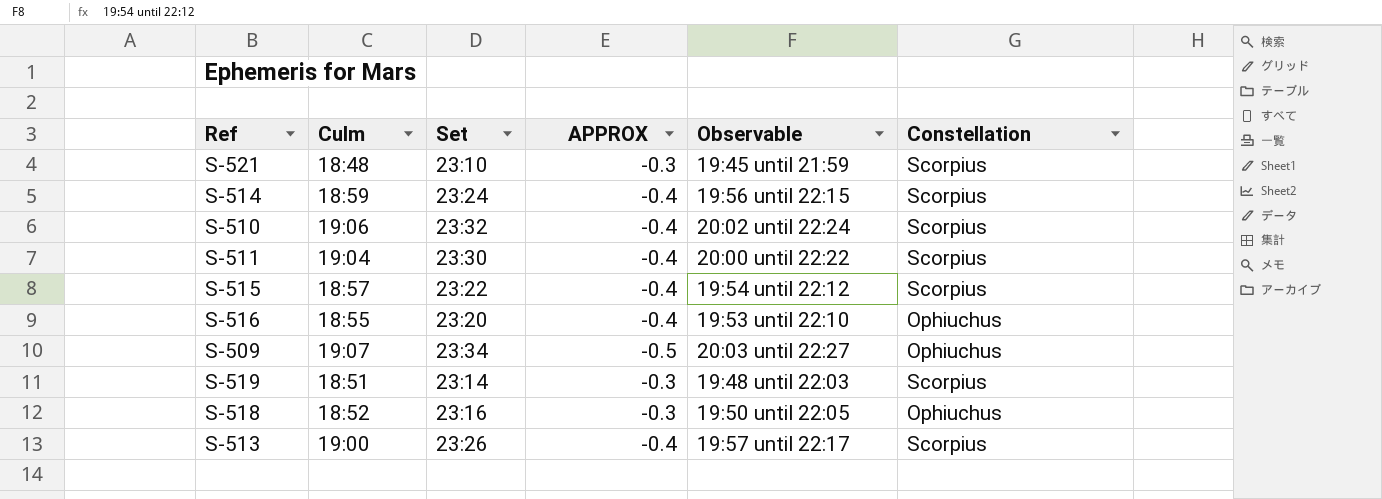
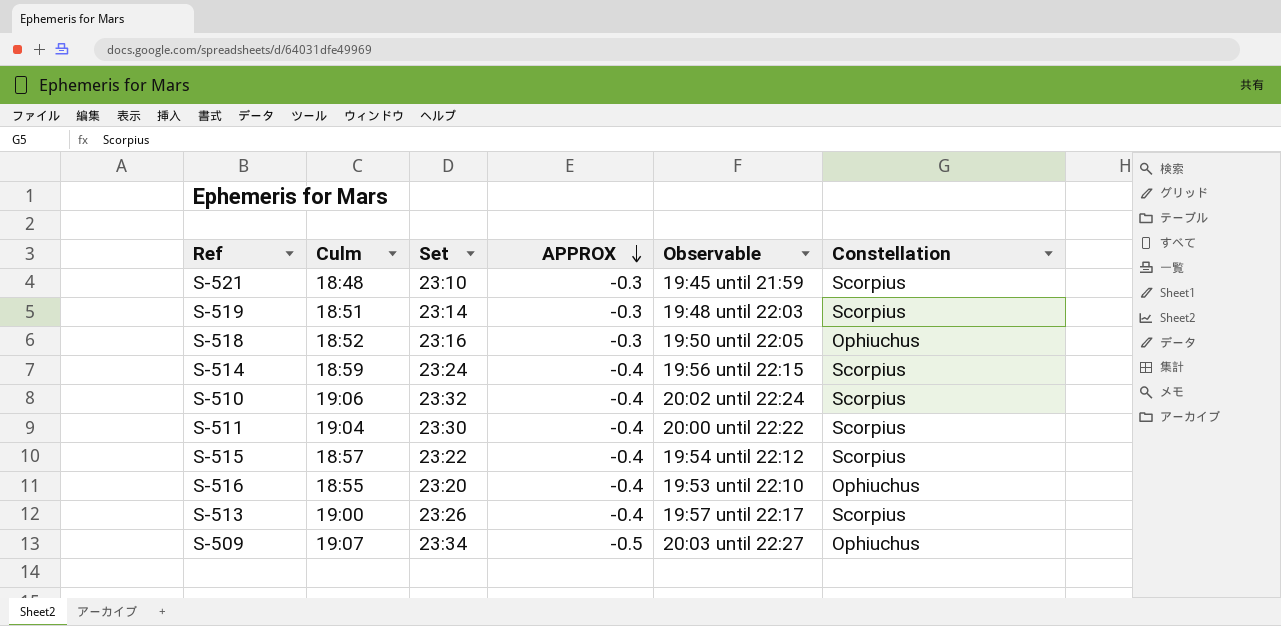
row order: none -> APPROX descending

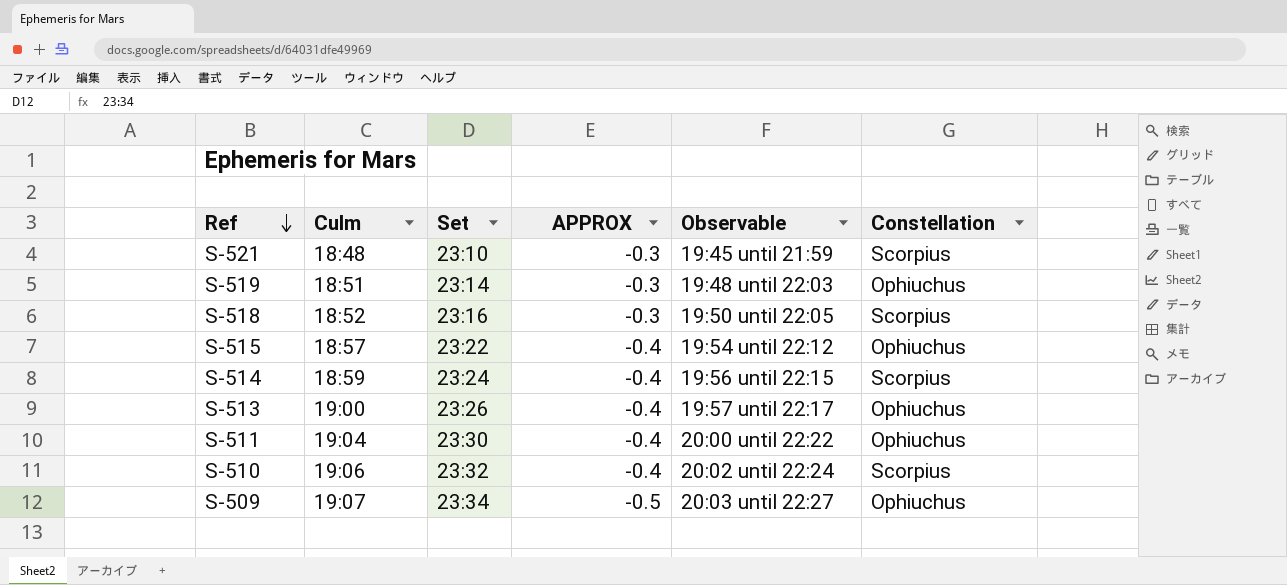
row order: APPROX descending -> Ref descending
row S-516: 18:55 | 23:20 | -0.4 | 19:53 until 22:10 | Ophiuchus -> none
S-519 | Constellation: Scorpius -> Ophiuchus
S-518 | Constellation: Ophiuchus -> Scorpius
S-515 | Constellation: Scorpius -> Ophiuchus
S-513 | Constellation: Scorpius -> Ophiuchus
S-511 | Constellation: Scorpius -> Ophiuchus

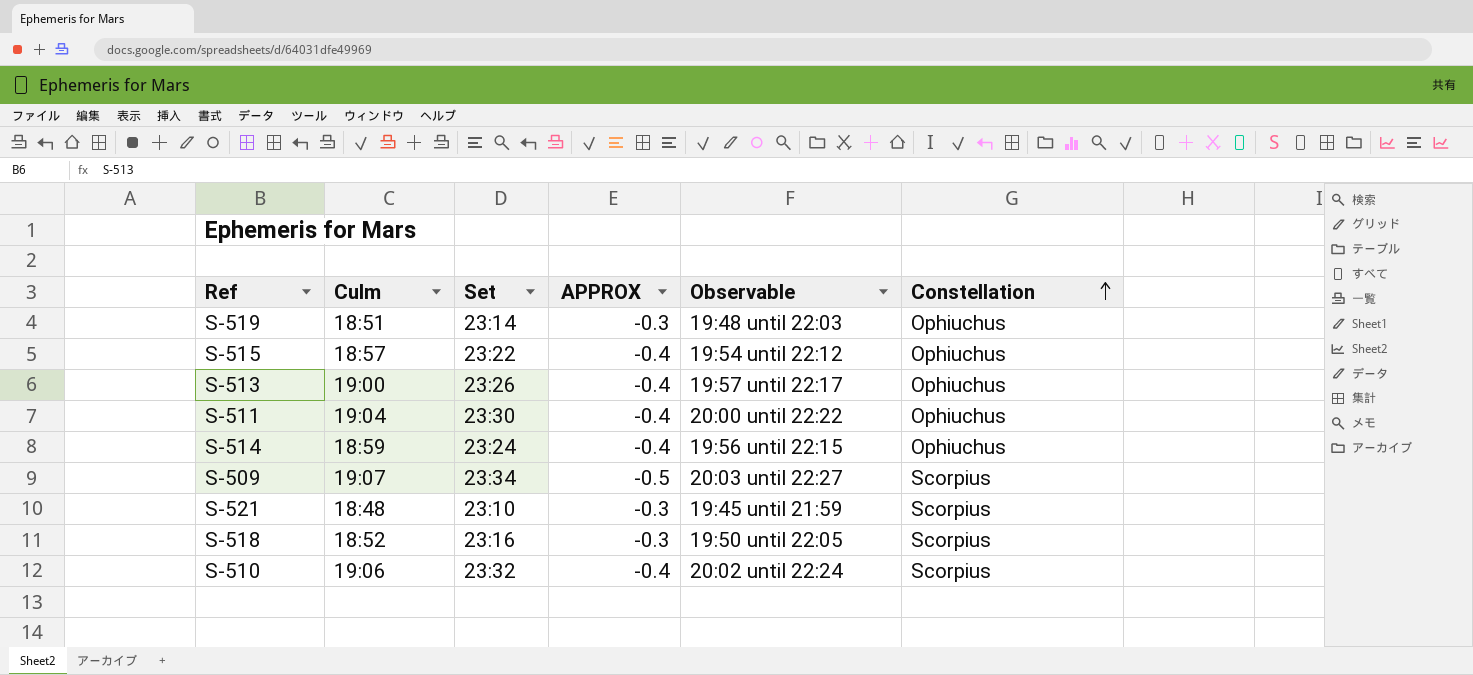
row order: Ref descending -> Constellation ascending
S-514 | Constellation: Scorpius -> Ophiuchus
S-509 | Constellation: Ophiuchus -> Scorpius

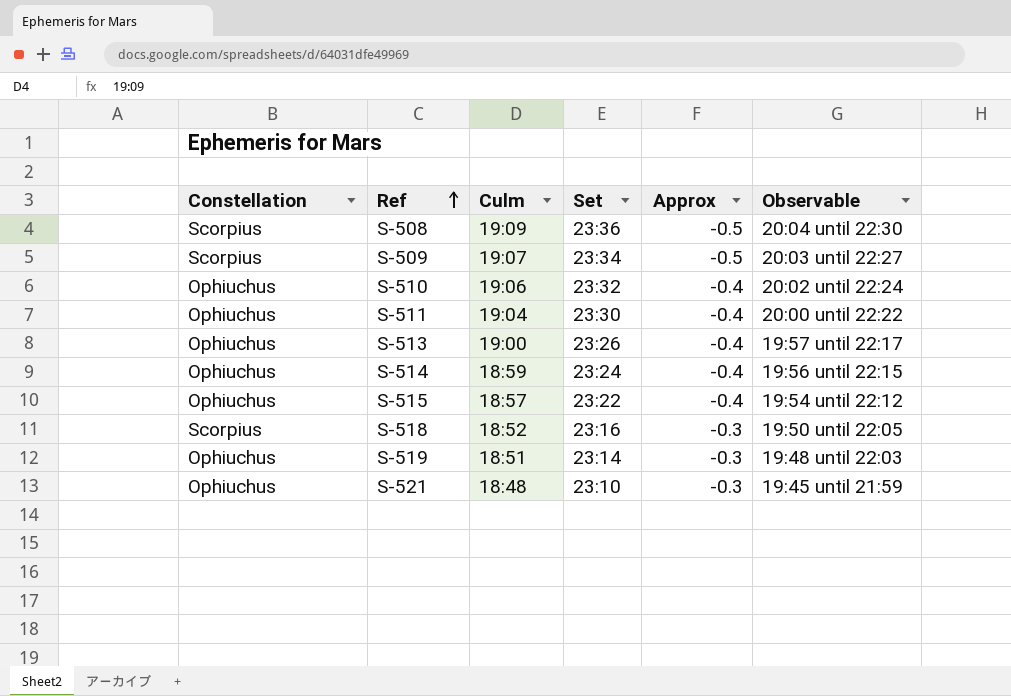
row order: Constellation ascending -> Ref ascending
column Constellation | position: 6 -> 1
column name: APPROX -> Approx
row S-508: none -> Scorpius | 19:09 | 23:36 | -0.5 | 20:04 until 22:30
S-510 | Constellation: Scorpius -> Ophiuchus
S-521 | Constellation: Scorpius -> Ophiuchus

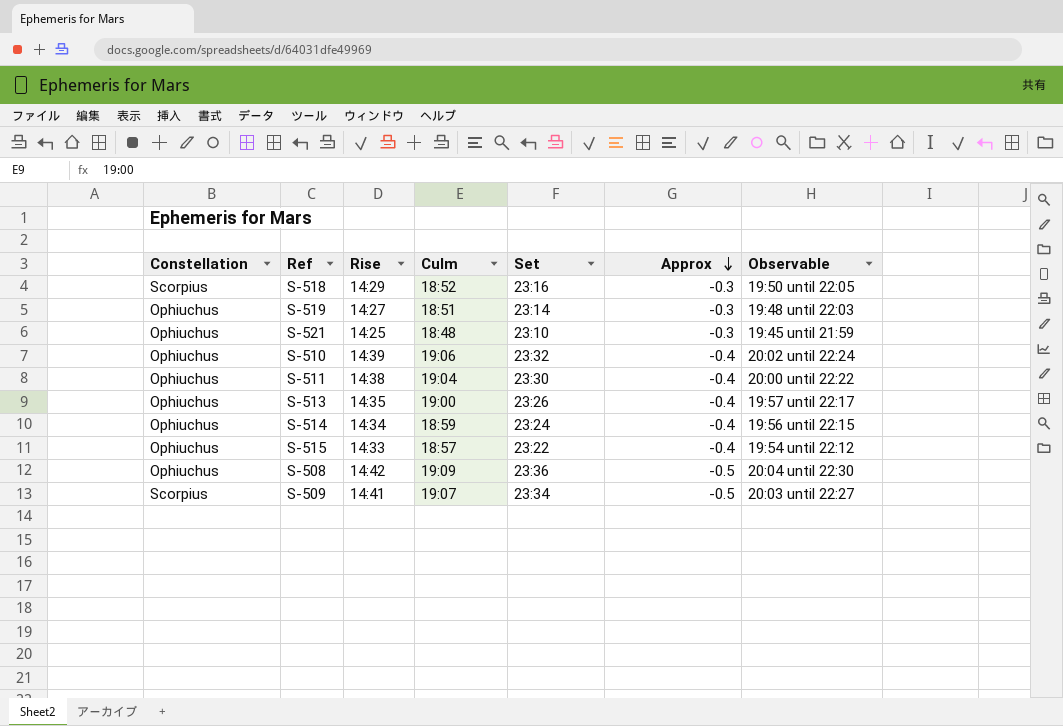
row order: Ref ascending -> Approx descending
column Rise | position: none -> 3
S-508 | Constellation: Scorpius -> Ophiuchus

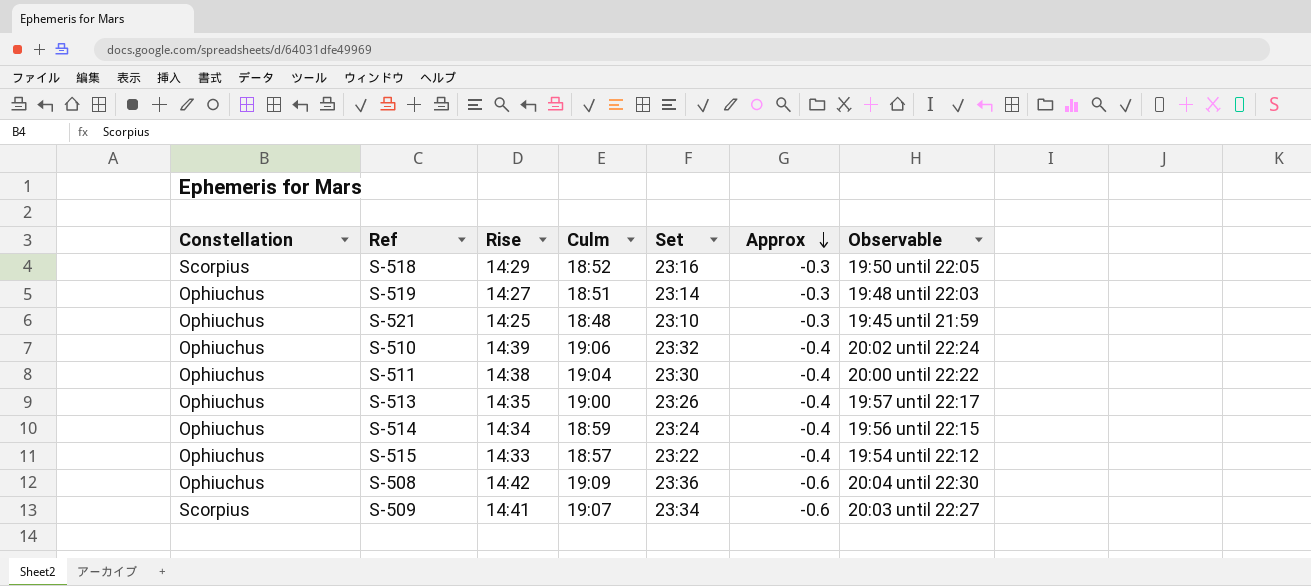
S-508 | Approx: -0.5 -> -0.6
S-509 | Approx: -0.5 -> -0.6

